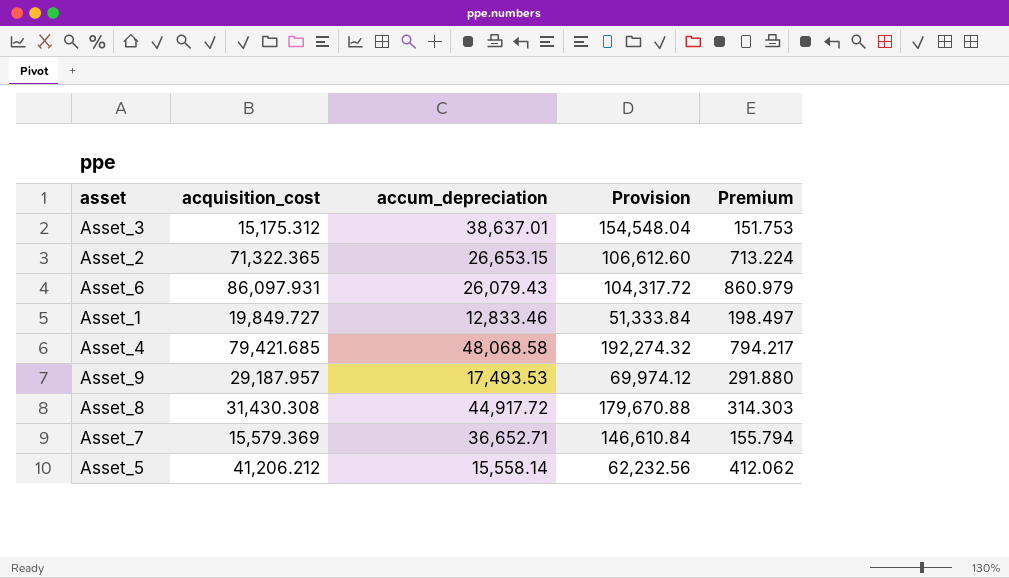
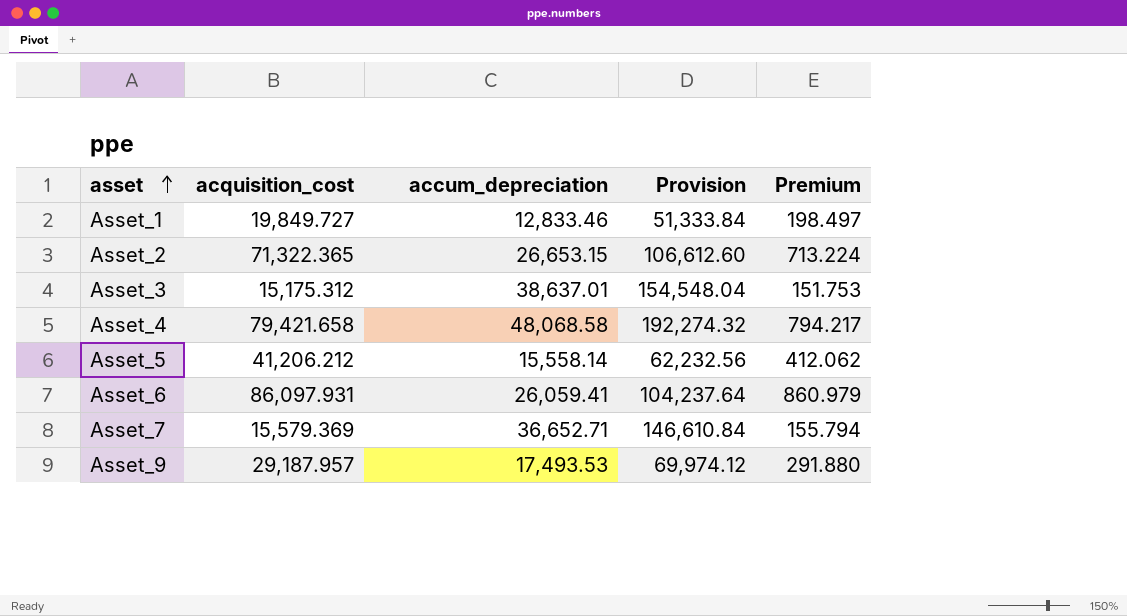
row order: none -> asset ascending
row Asset_8: 31,430.308 | 44,917.72 | 179,670.88 | 314.303 -> none
Asset_4 | acquisition_cost: 79,421.685 -> 79,421.658
Asset_6 | accum_depreciation: 26,079.43 -> 26,059.41
Asset_6 | Provision: 104,317.72 -> 104,237.64

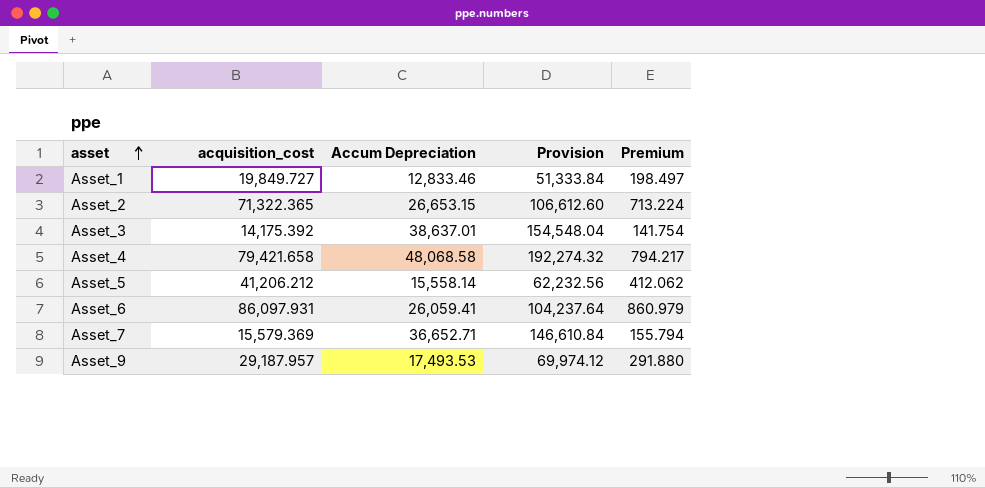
column name: accum_depreciation -> Accum Depreciation
Asset_3 | acquisition_cost: 15,175.312 -> 14,175.392
Asset_3 | Premium: 151.753 -> 141.754

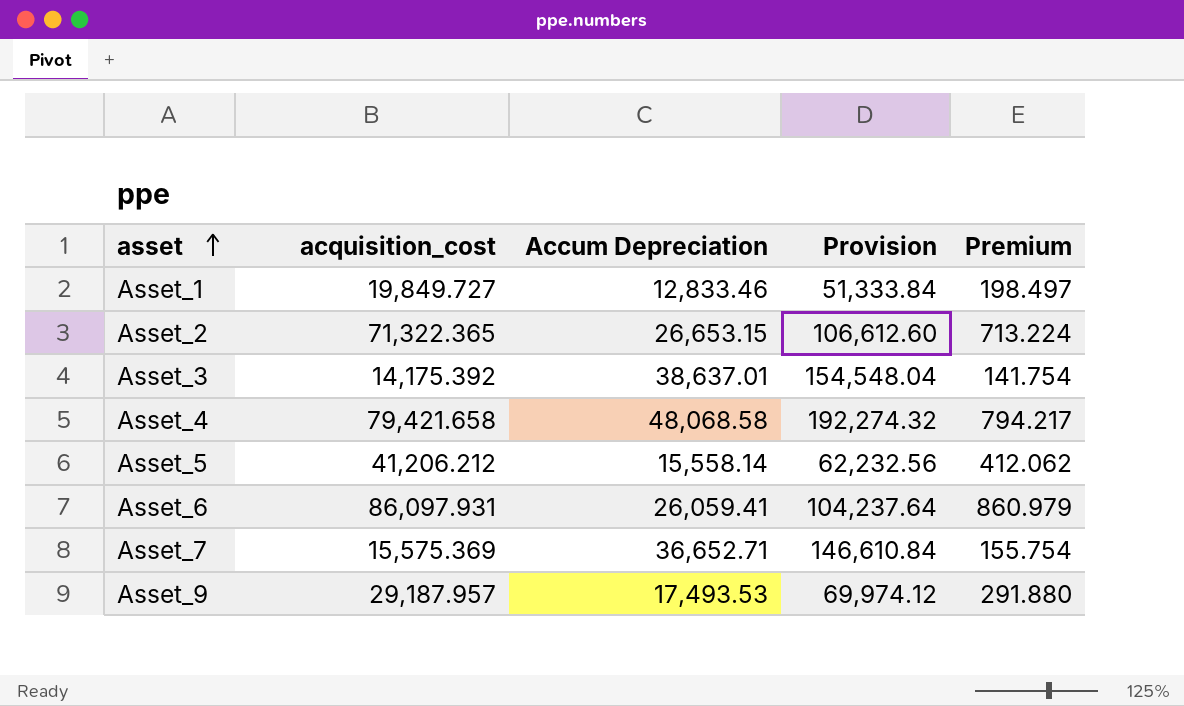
Asset_7 | acquisition_cost: 15,579.369 -> 15,575.369
Asset_7 | Premium: 155.794 -> 155.754

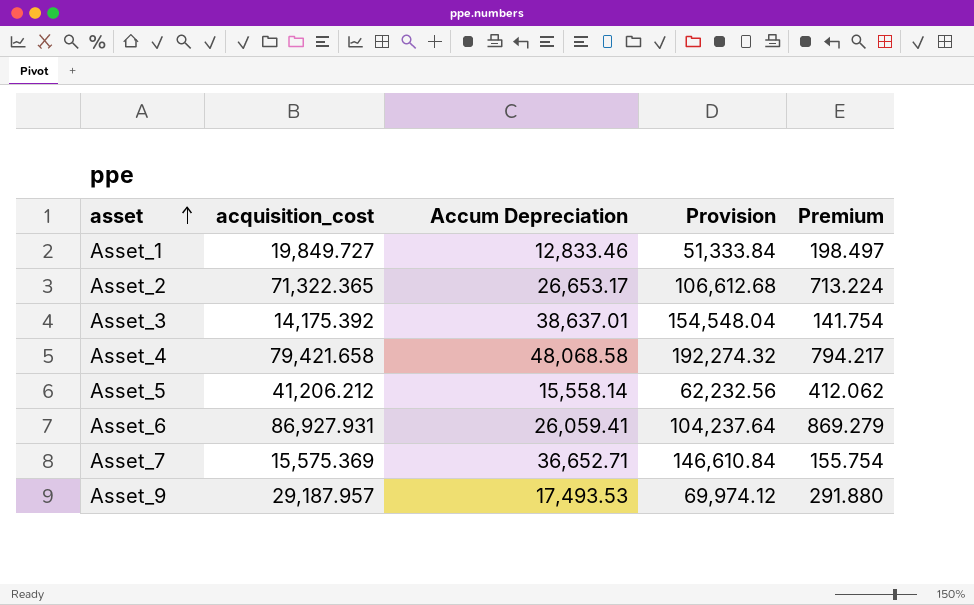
Asset_2 | Accum Depreciation: 26,653.15 -> 26,653.17
Asset_2 | Provision: 106,612.60 -> 106,612.68
Asset_6 | acquisition_cost: 86,097.931 -> 86,927.931
Asset_6 | Premium: 860.979 -> 869.279

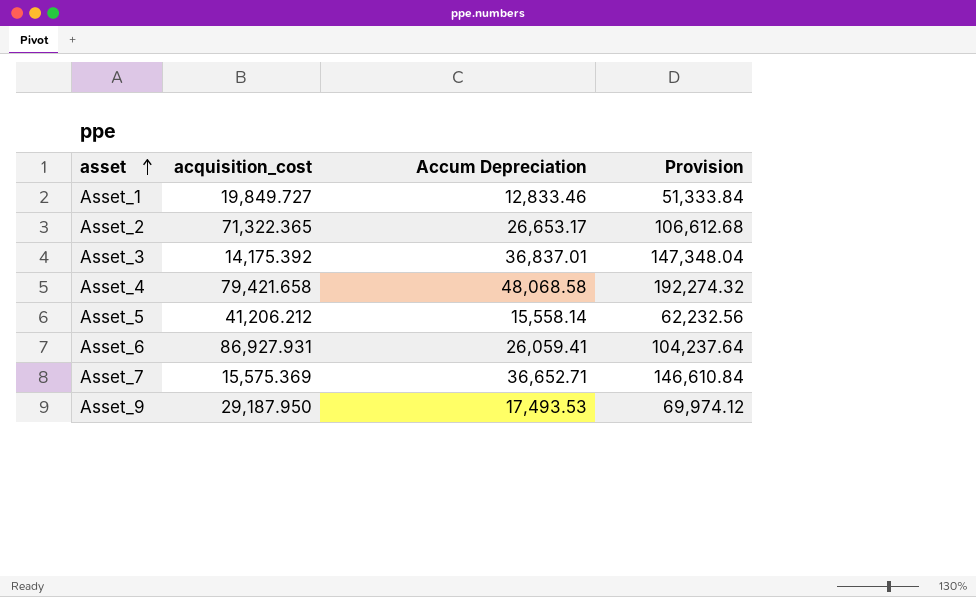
column Premium | formula: [acquisition_cost] * 0.01 -> none
Asset_3 | Accum Depreciation: 38,637.01 -> 36,837.01
Asset_3 | Provision: 154,548.04 -> 147,348.04
Asset_9 | acquisition_cost: 29,187.957 -> 29,187.950

